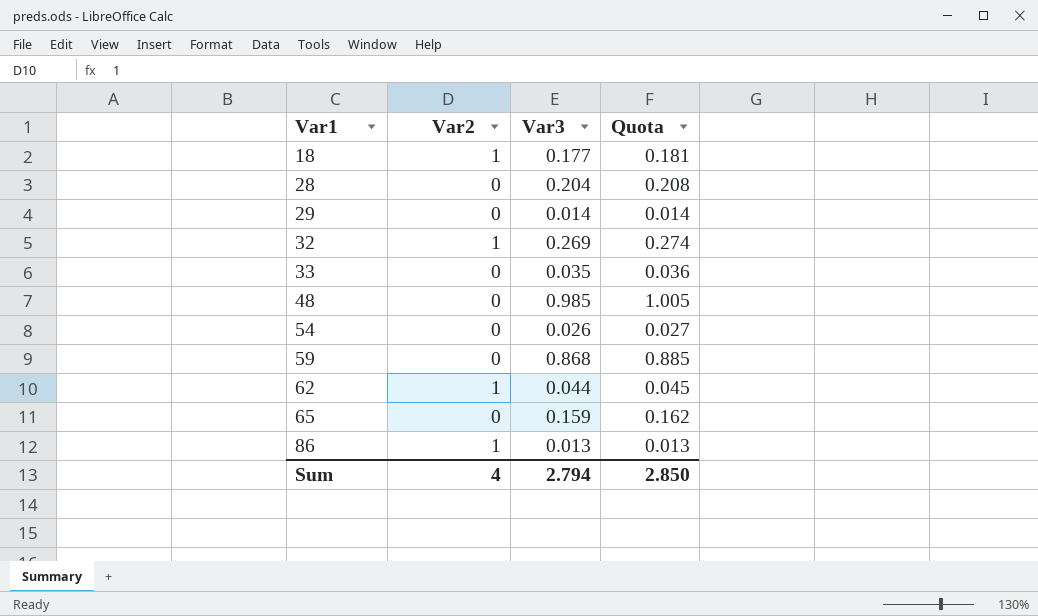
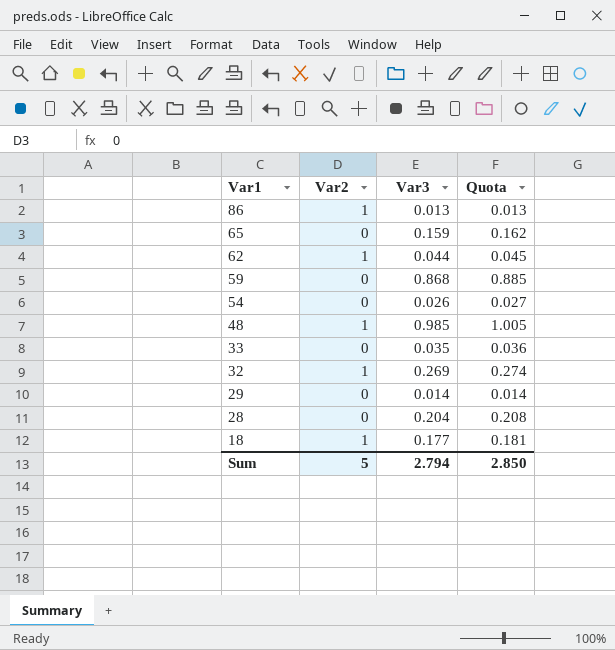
row order: Var1 ascending -> Var1 descending
48 | Var2: 0 -> 1
Sum | Var2: 4 -> 5

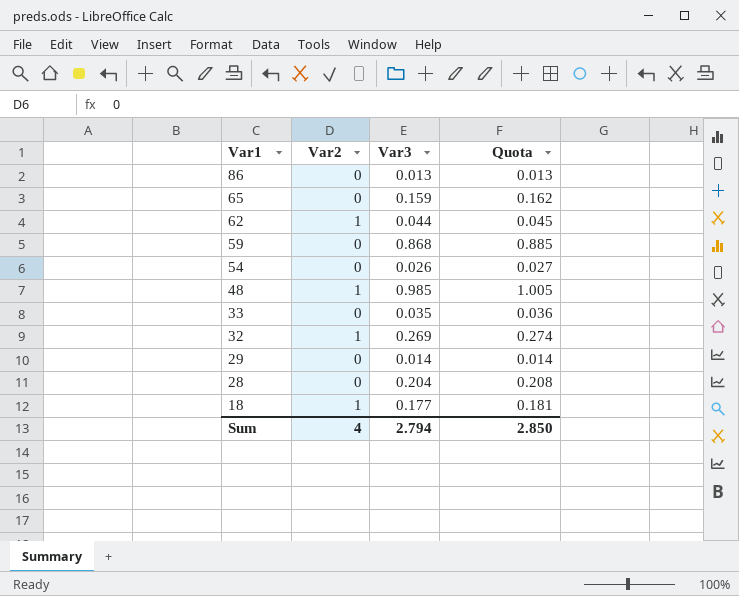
86 | Var2: 1 -> 0
Sum | Var2: 5 -> 4

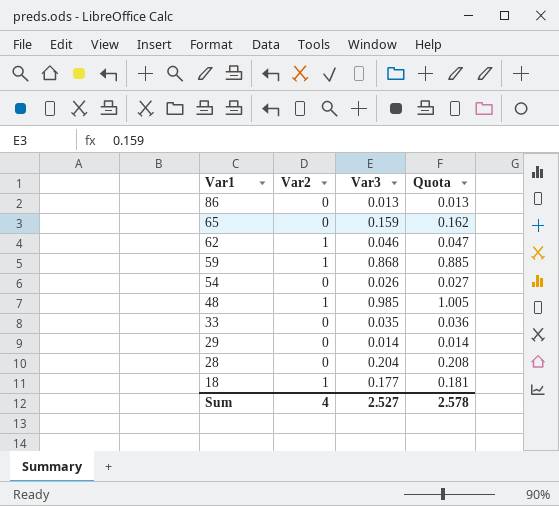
row 32: 1 | 0.269 | 0.274 -> none
62 | Var3: 0.044 -> 0.046
62 | Quota: 0.045 -> 0.047
59 | Var2: 0 -> 1
Sum | Var3: 2.794 -> 2.527
Sum | Quota: 2.850 -> 2.578

